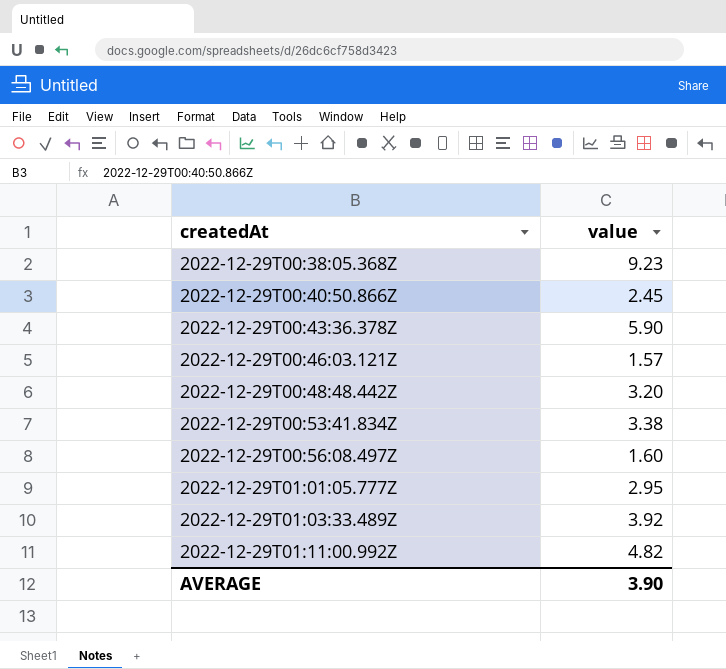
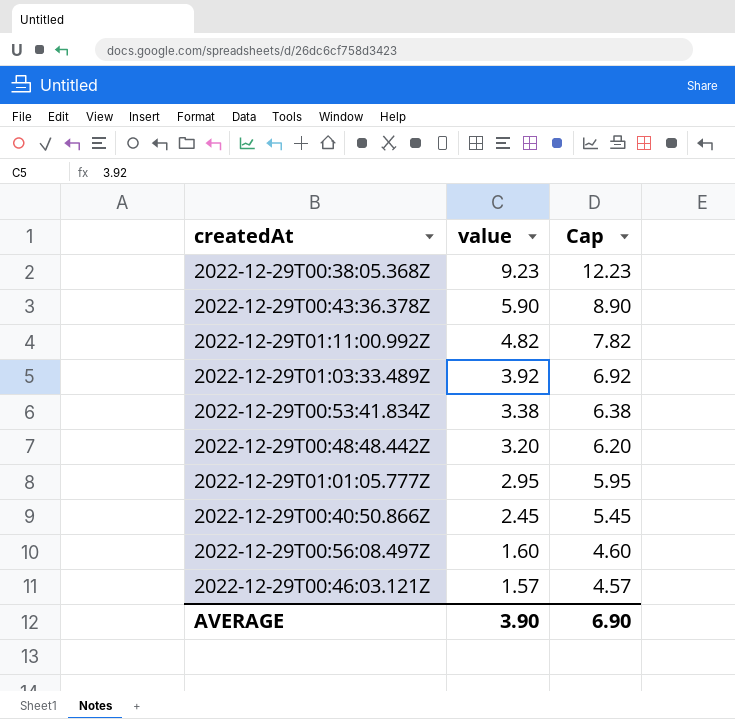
row order: createdAt ascending -> value descending
column Cap | formula: none -> [value] + 3

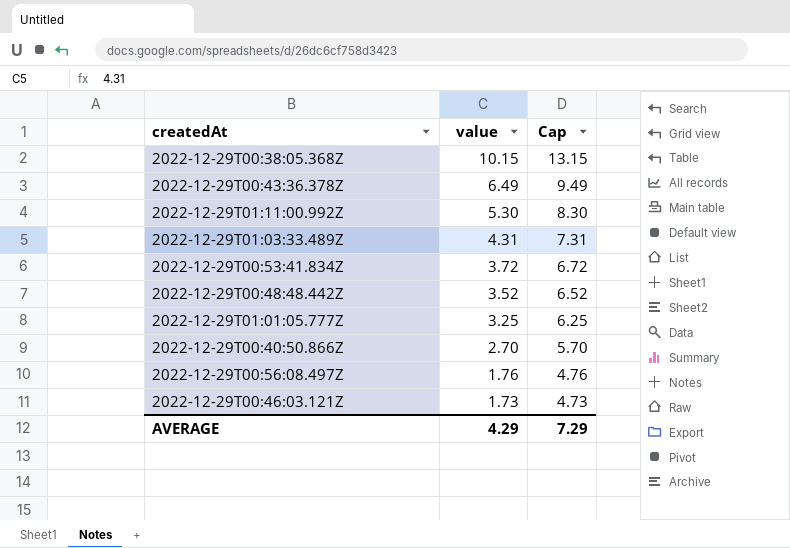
2022-12-29T00:38:05.368Z | value: 9.23 -> 10.15
2022-12-29T00:38:05.368Z | Cap: 12.23 -> 13.15
2022-12-29T00:43:36.378Z | value: 5.90 -> 6.49
2022-12-29T00:43:36.378Z | Cap: 8.90 -> 9.49
2022-12-29T01:11:00.992Z | value: 4.82 -> 5.30
2022-12-29T01:11:00.992Z | Cap: 7.82 -> 8.30
2022-12-29T01:03:33.489Z | value: 3.92 -> 4.31
2022-12-29T01:03:33.489Z | Cap: 6.92 -> 7.31
2022-12-29T00:53:41.834Z | value: 3.38 -> 3.72
2022-12-29T00:53:41.834Z | Cap: 6.38 -> 6.72
2022-12-29T00:48:48.442Z | value: 3.20 -> 3.52
2022-12-29T00:48:48.442Z | Cap: 6.20 -> 6.52
2022-12-29T01:01:05.777Z | value: 2.95 -> 3.25
2022-12-29T01:01:05.777Z | Cap: 5.95 -> 6.25
2022-12-29T00:40:50.866Z | value: 2.45 -> 2.70
2022-12-29T00:40:50.866Z | Cap: 5.45 -> 5.70
2022-12-29T00:56:08.497Z | value: 1.60 -> 1.76
2022-12-29T00:56:08.497Z | Cap: 4.60 -> 4.76
2022-12-29T00:46:03.121Z | value: 1.57 -> 1.73
2022-12-29T00:46:03.121Z | Cap: 4.57 -> 4.73
AVERAGE | value: 3.90 -> 4.29
AVERAGE | Cap: 6.90 -> 7.29

